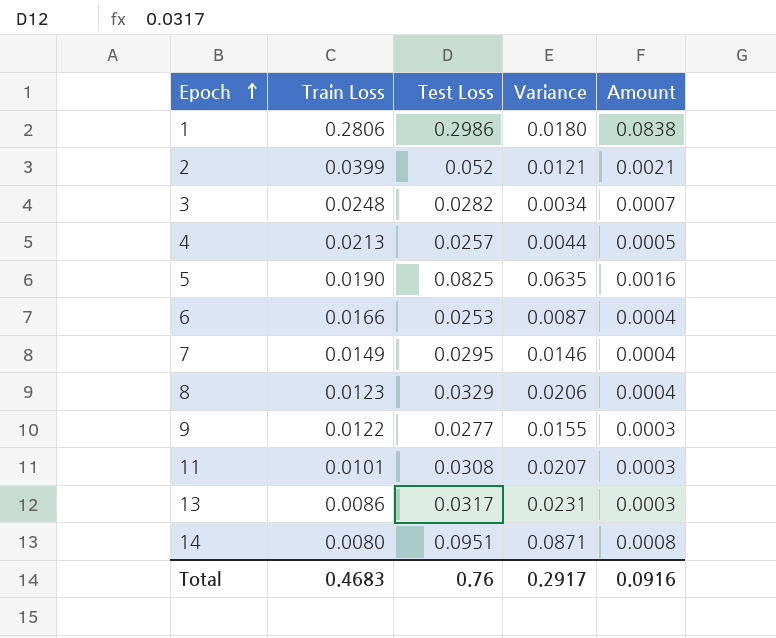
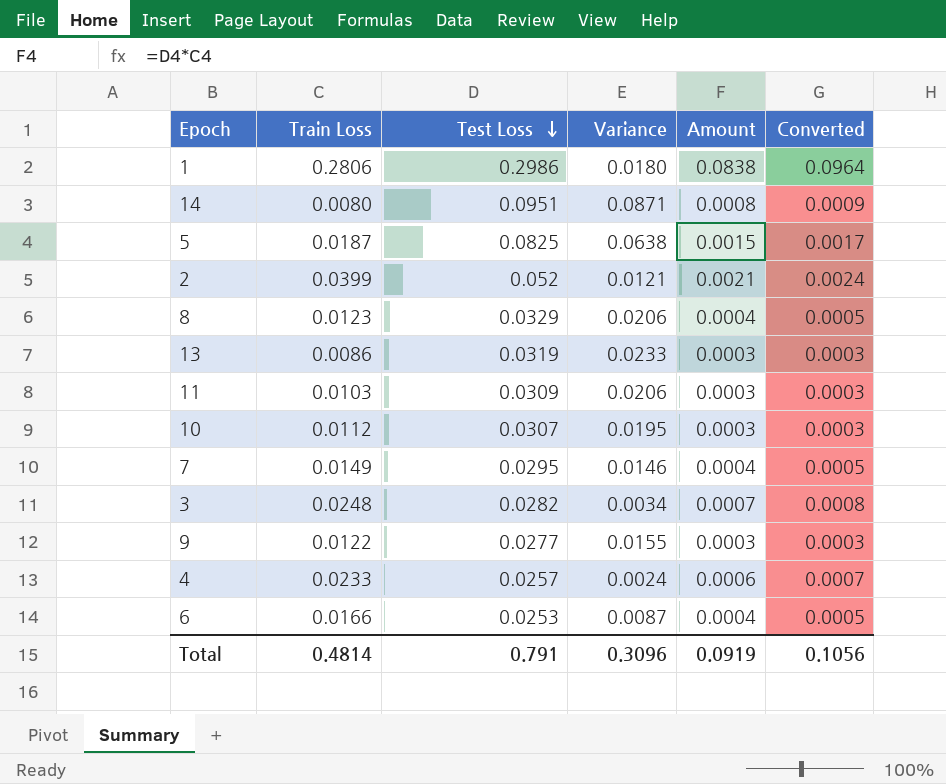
row order: Epoch ascending -> Test Loss descending
column Converted | formula: none -> [Amount] * 1.15
5 | Train Loss: 0.0190 -> 0.0187
5 | Variance: 0.0635 -> 0.0638
5 | Amount: 0.0016 -> 0.0015
13 | Test Loss: 0.0317 -> 0.0319
13 | Variance: 0.0231 -> 0.0233
11 | Train Loss: 0.0101 -> 0.0103
11 | Test Loss: 0.0308 -> 0.0309
11 | Variance: 0.0207 -> 0.0206
row 10: none -> 0.0112 | 0.0307 | 0.0195 | 0.0003 | 0.0003
4 | Train Loss: 0.0213 -> 0.0233
4 | Variance: 0.0044 -> 0.0024
4 | Amount: 0.0005 -> 0.0006
Total | Train Loss: 0.4683 -> 0.4814
Total | Test Loss: 0.76 -> 0.791
Total | Variance: 0.2917 -> 0.3096
Total | Amount: 0.0916 -> 0.0919

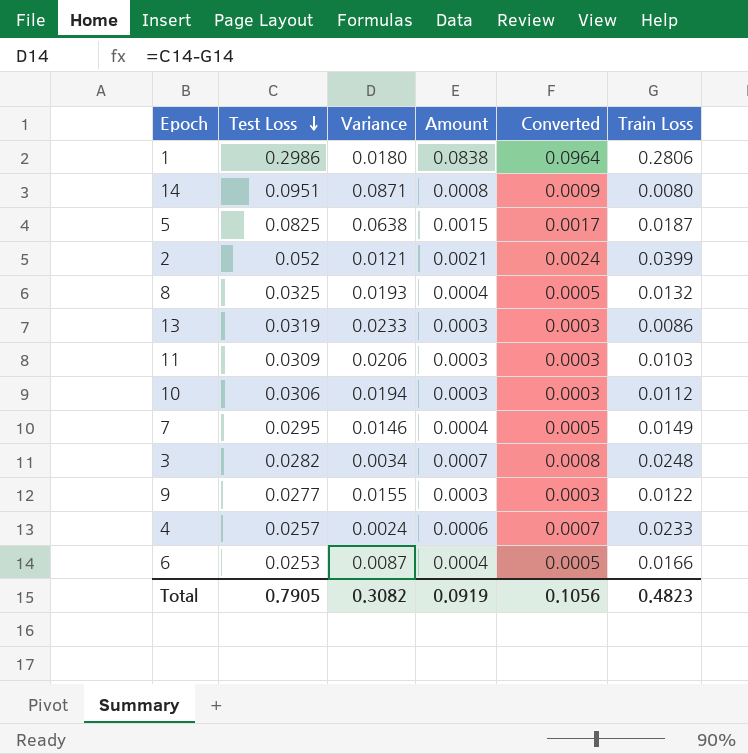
column Train Loss | position: 2 -> 6
8 | Test Loss: 0.0329 -> 0.0325
8 | Variance: 0.0206 -> 0.0193
8 | Train Loss: 0.0123 -> 0.0132
10 | Test Loss: 0.0307 -> 0.0306
10 | Variance: 0.0195 -> 0.0194
Total | Test Loss: 0.791 -> 0.7905
Total | Variance: 0.3096 -> 0.3082
Total | Train Loss: 0.4814 -> 0.4823

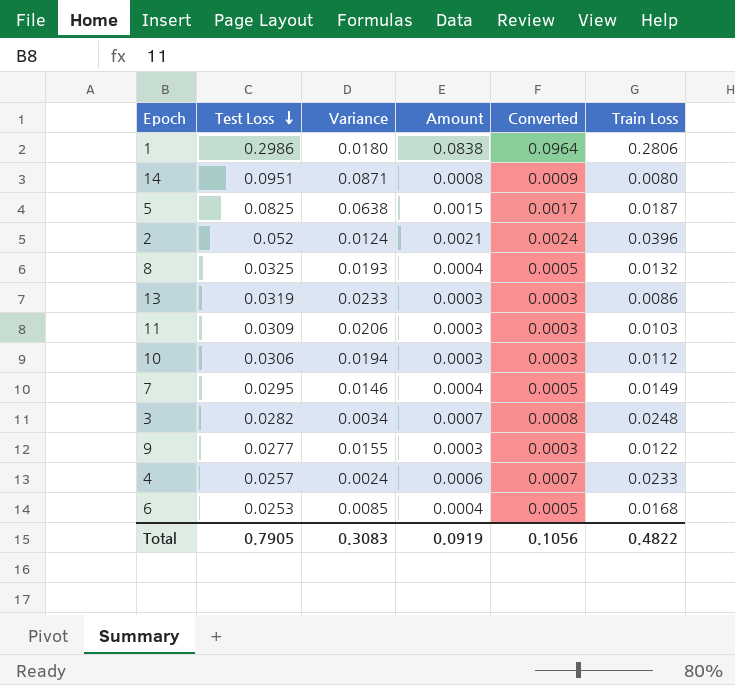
2 | Variance: 0.0121 -> 0.0124
2 | Train Loss: 0.0399 -> 0.0396
6 | Variance: 0.0087 -> 0.0085
6 | Train Loss: 0.0166 -> 0.0168
Total | Variance: 0.3082 -> 0.3083
Total | Train Loss: 0.4823 -> 0.4822

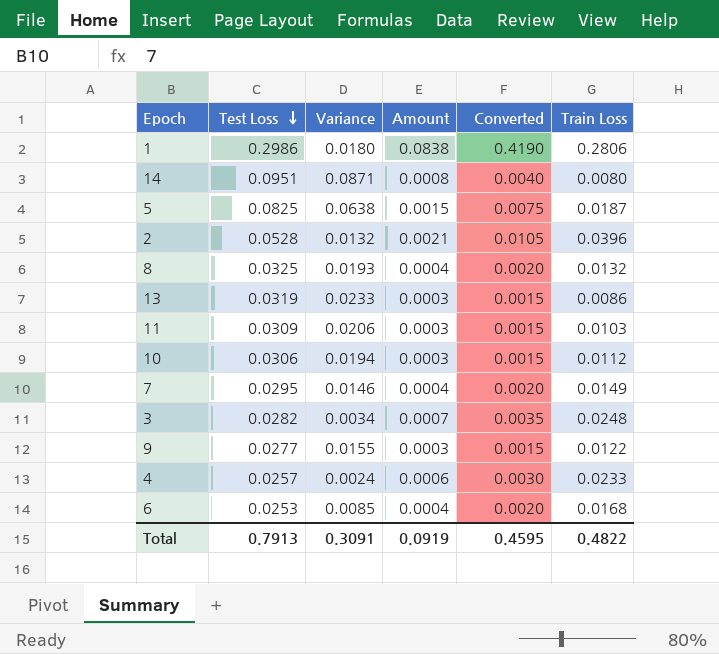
column Converted | formula: [Amount] * 1.15 -> [Amount] * 5
2 | Test Loss: 0.052 -> 0.0528
2 | Variance: 0.0124 -> 0.0132
Total | Test Loss: 0.7905 -> 0.7913
Total | Variance: 0.3083 -> 0.3091
Total | Converted: 0.1056 -> 0.4595

